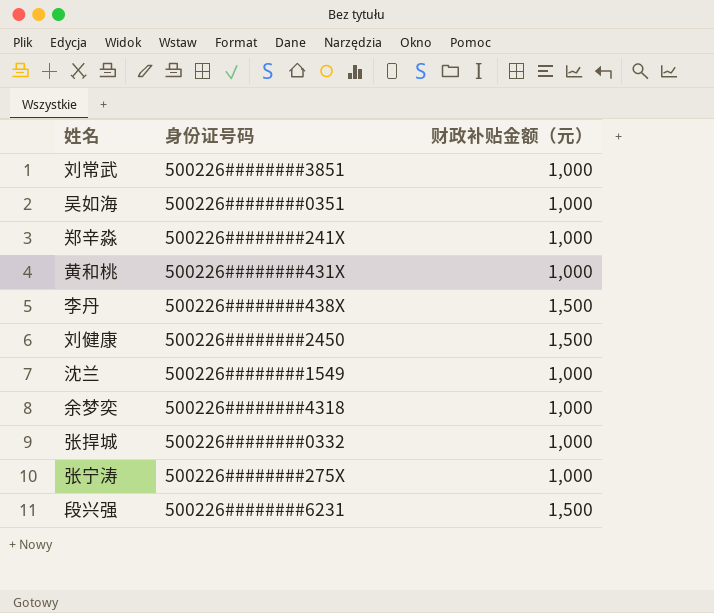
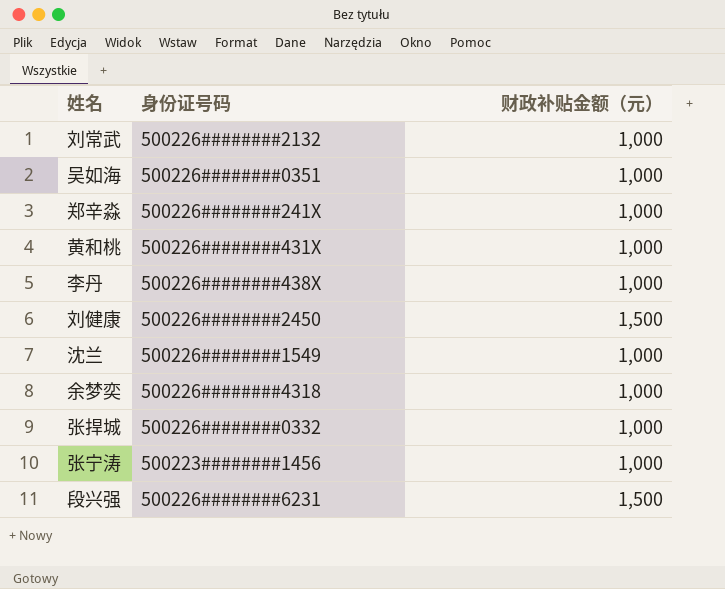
刘常武 | 身份证号码: 500226########3851 -> 500226########2132
李丹 | 财政补贴金额（元）: 1,500 -> 1,000
张宁涛 | 身份证号码: 500226########275X -> 500223########1456

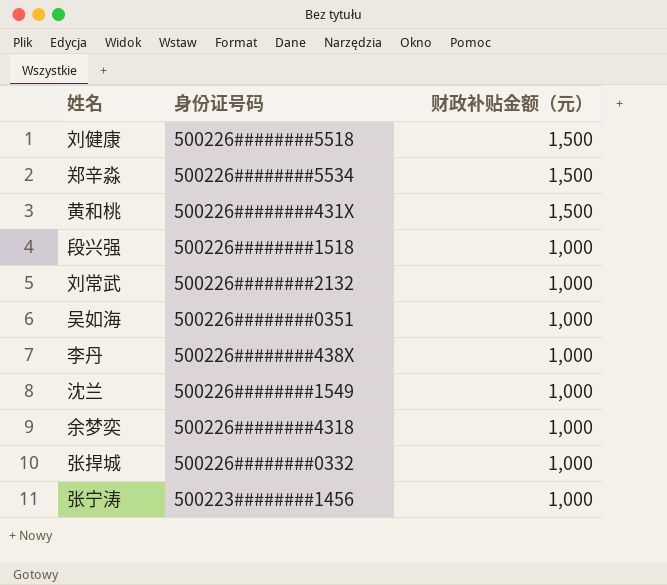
row order: none -> 财政补贴金额（元） descending
刘健康 | 身份证号码: 500226########2450 -> 500226########5518
郑辛淼 | 身份证号码: 500226########241X -> 500226########5534
郑辛淼 | 财政补贴金额（元）: 1,000 -> 1,500
黄和桃 | 财政补贴金额（元）: 1,000 -> 1,500
段兴强 | 身份证号码: 500226########6231 -> 500226########1518
段兴强 | 财政补贴金额（元）: 1,500 -> 1,000

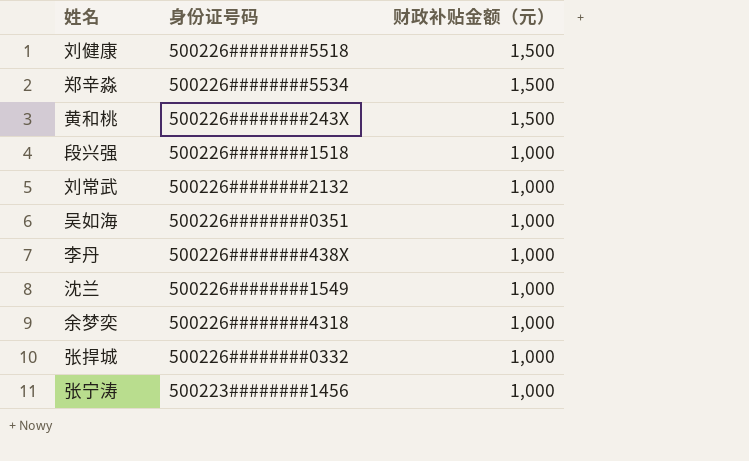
黄和桃 | 身份证号码: 500226########431X -> 500226########243X

